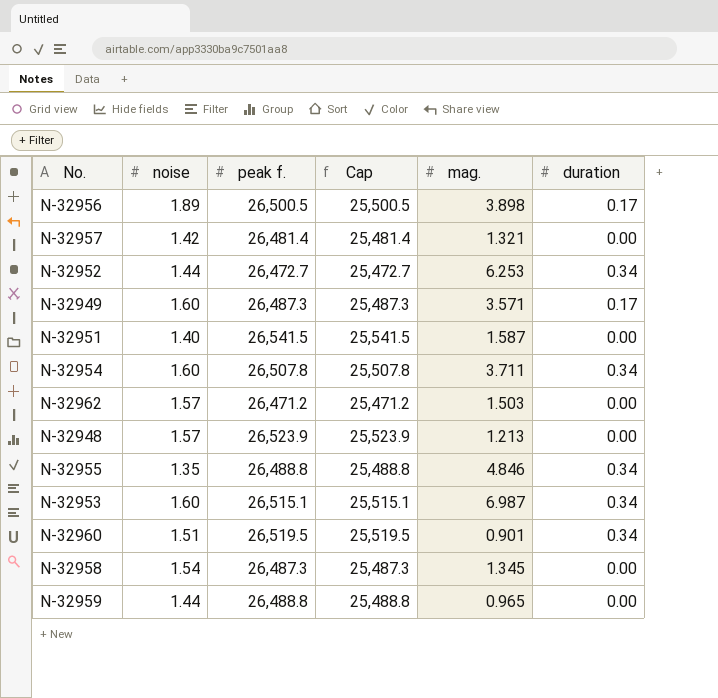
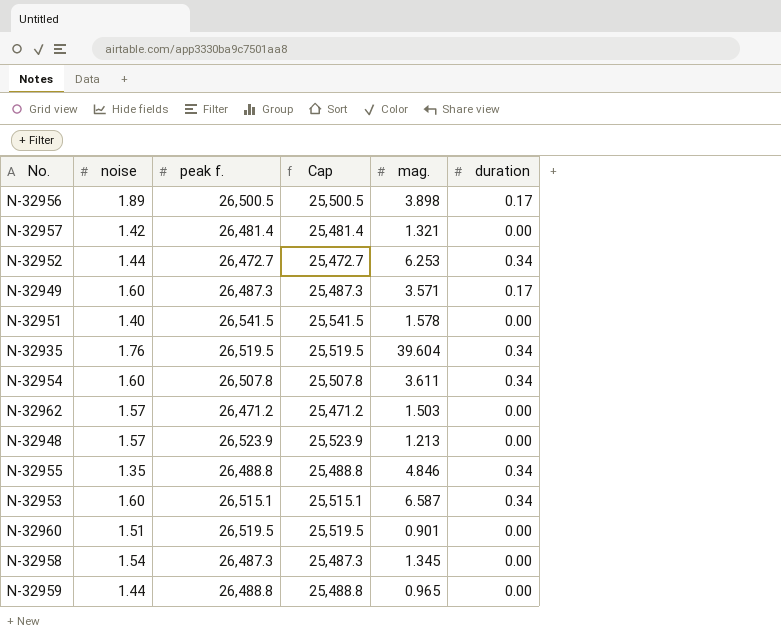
N-32951 | mag.: 1.587 -> 1.578
row N-32935: none -> 1.76 | 26,519.5 | 25,519.5 | 39.604 | 0.34
N-32954 | mag.: 3.711 -> 3.611
N-32953 | mag.: 6.987 -> 6.587
N-32960 | duration: 0.34 -> 0.00

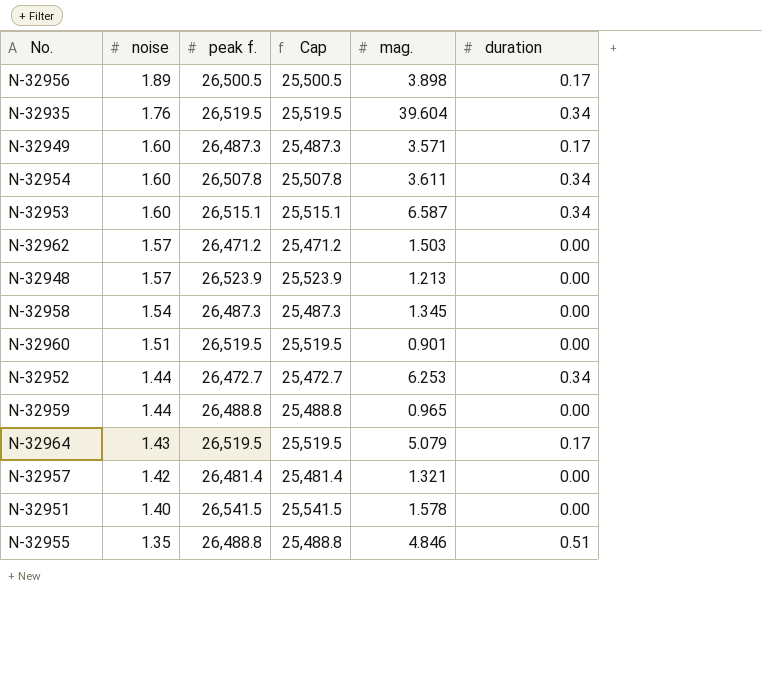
row order: none -> noise descending
row N-32964: none -> 1.43 | 26,519.5 | 25,519.5 | 5.079 | 0.17
N-32955 | duration: 0.34 -> 0.51

